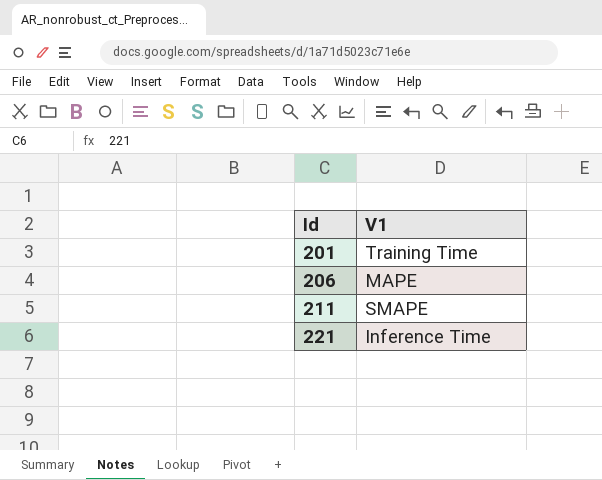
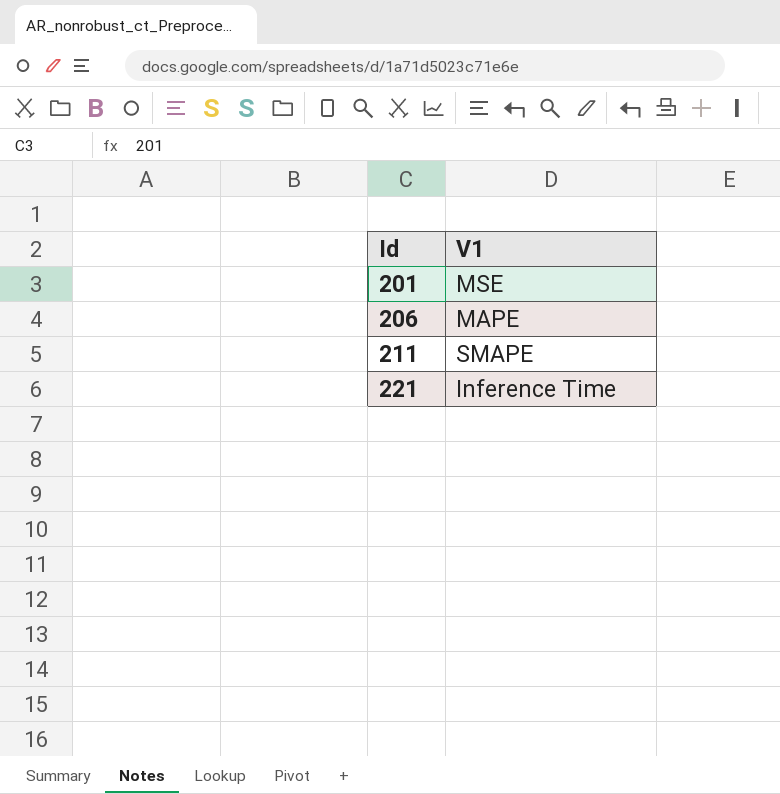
201 | V1: Training Time -> MSE

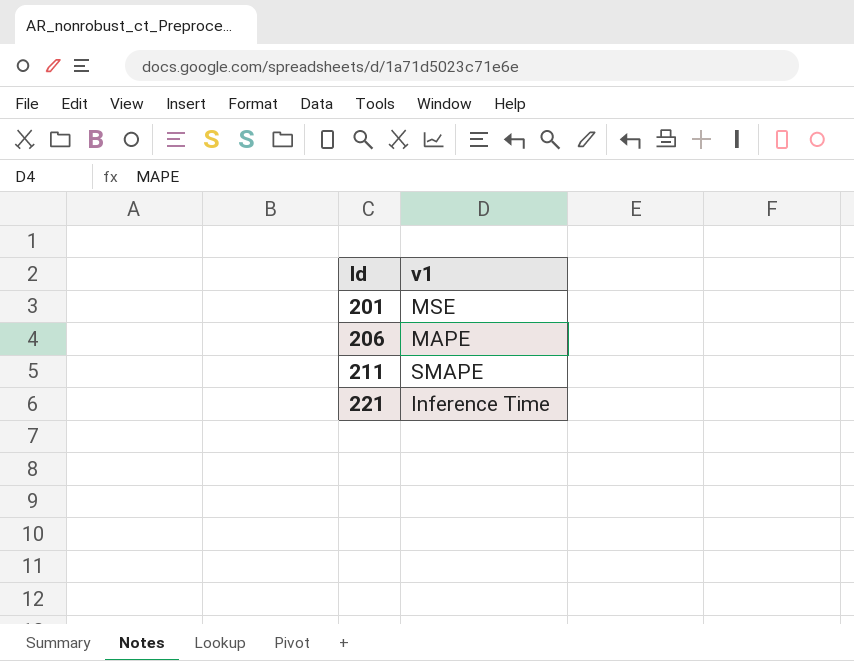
column name: V1 -> v1

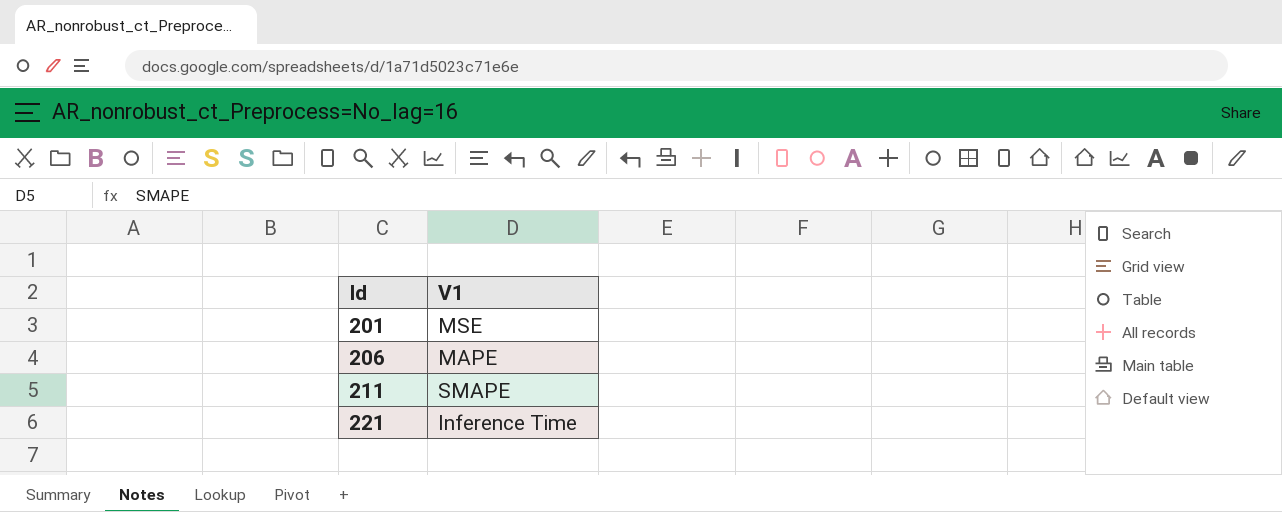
column name: v1 -> V1

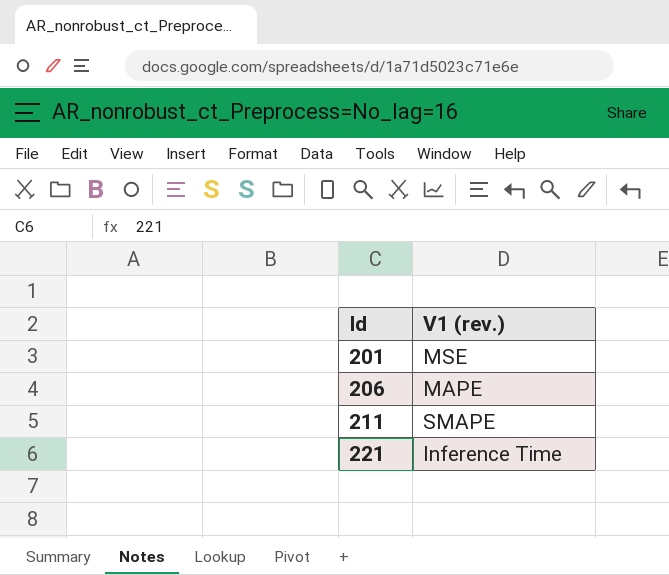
column name: V1 -> V1 (rev.)

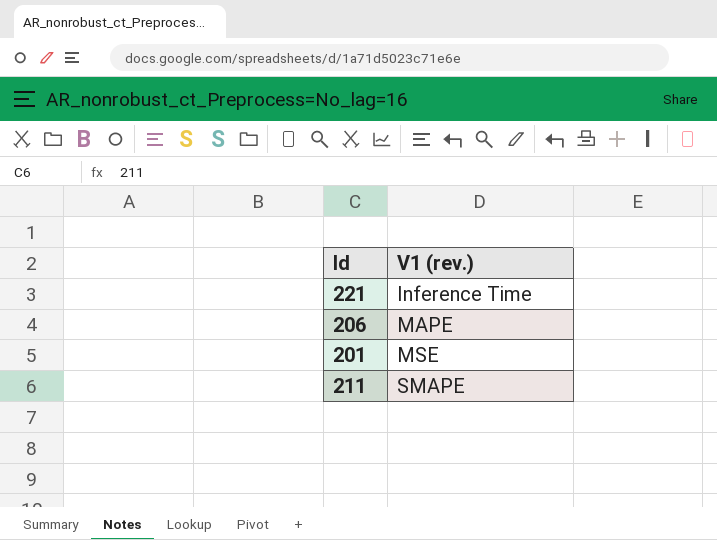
row order: Id ascending -> V1 (rev.) ascending

